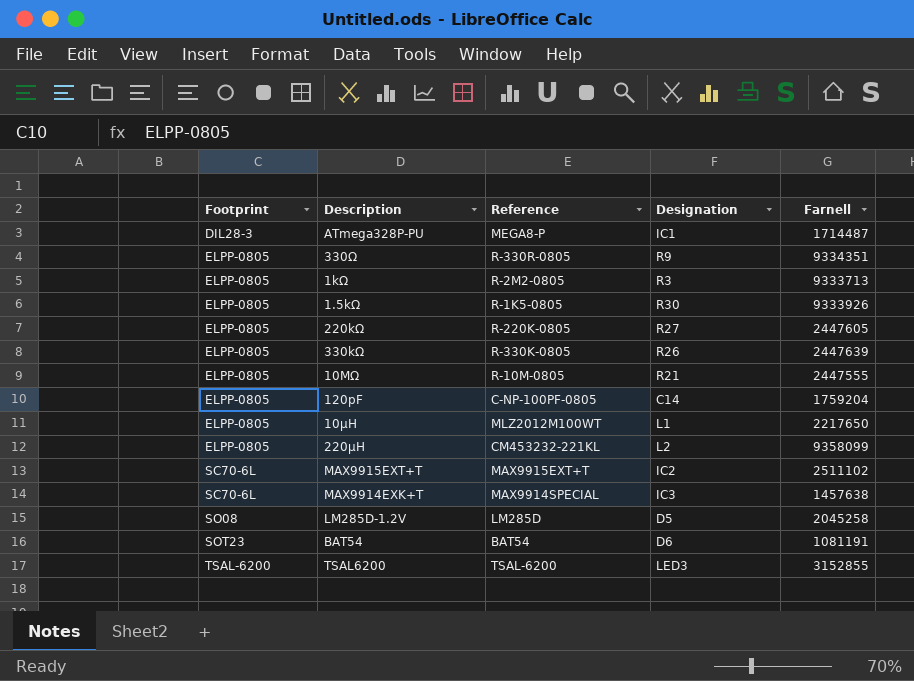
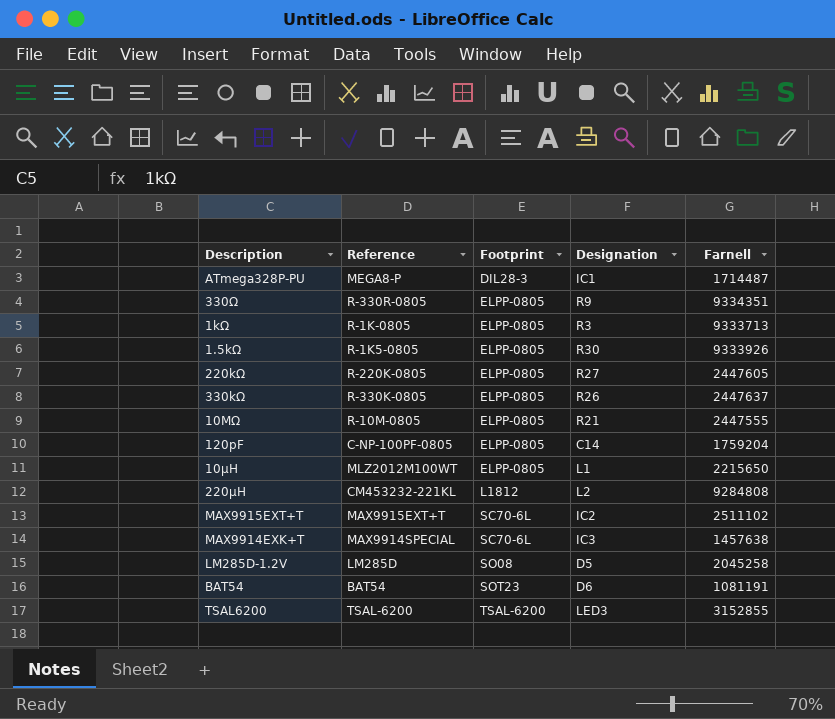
column Footprint | position: 1 -> 3
1kΩ | Reference: R-2M2-0805 -> R-1K-0805
330kΩ | Farnell: 2447639 -> 2447637
10µH | Farnell: 2217650 -> 2215650
220µH | Footprint: ELPP-0805 -> L1812
220µH | Farnell: 9358099 -> 9284808

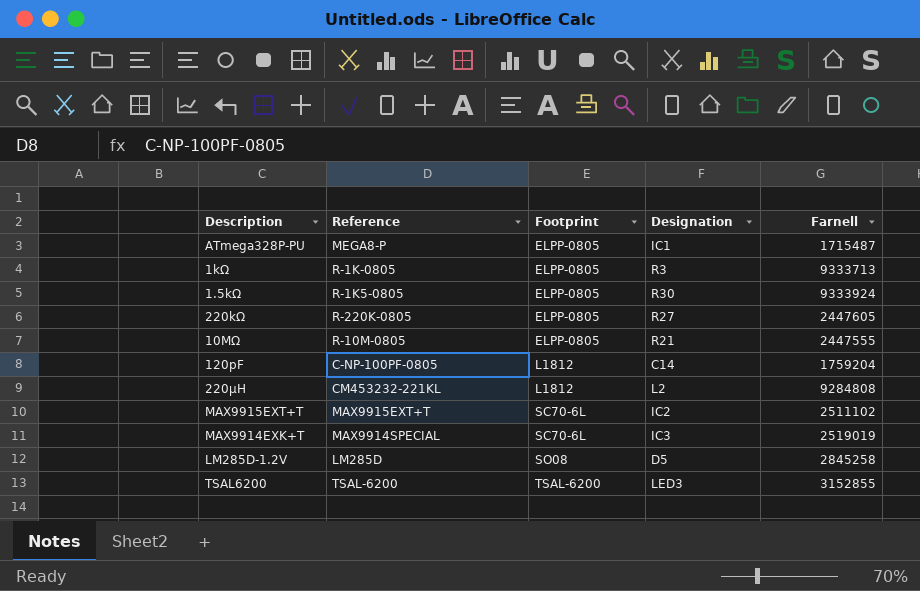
row 330Ω: R-330R-0805 | ELPP-0805 | R9 | 9334351 -> none
row 330kΩ: R-330K-0805 | ELPP-0805 | R26 | 2447637 -> none
row 10µH: MLZ2012M100WT | ELPP-0805 | L1 | 2215650 -> none
row BAT54: BAT54 | SOT23 | D6 | 1081191 -> none
ATmega328P-PU | Footprint: DIL28-3 -> ELPP-0805
ATmega328P-PU | Farnell: 1714487 -> 1715487
1.5kΩ | Farnell: 9333926 -> 9333924
120pF | Footprint: ELPP-0805 -> L1812
MAX9914EXK+T | Farnell: 1457638 -> 2519019
LM285D-1.2V | Farnell: 2045258 -> 2845258

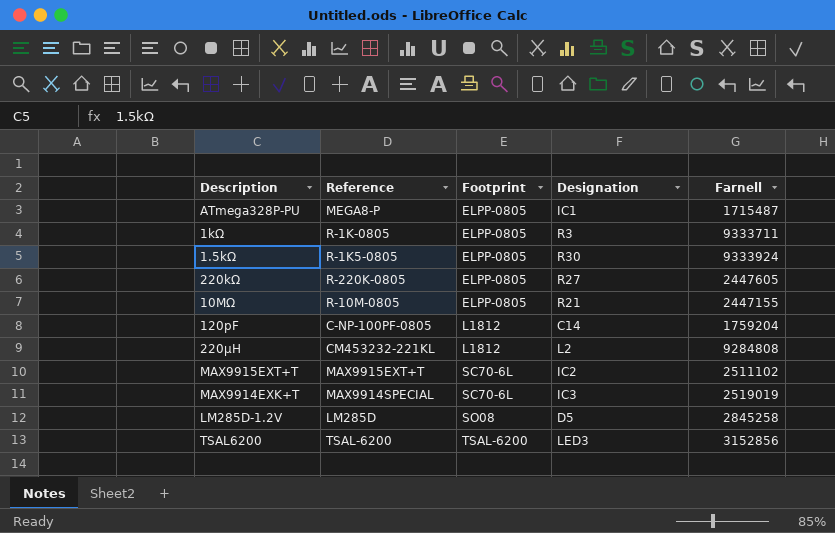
1kΩ | Farnell: 9333713 -> 9333711
10MΩ | Farnell: 2447555 -> 2447155
TSAL6200 | Farnell: 3152855 -> 3152856

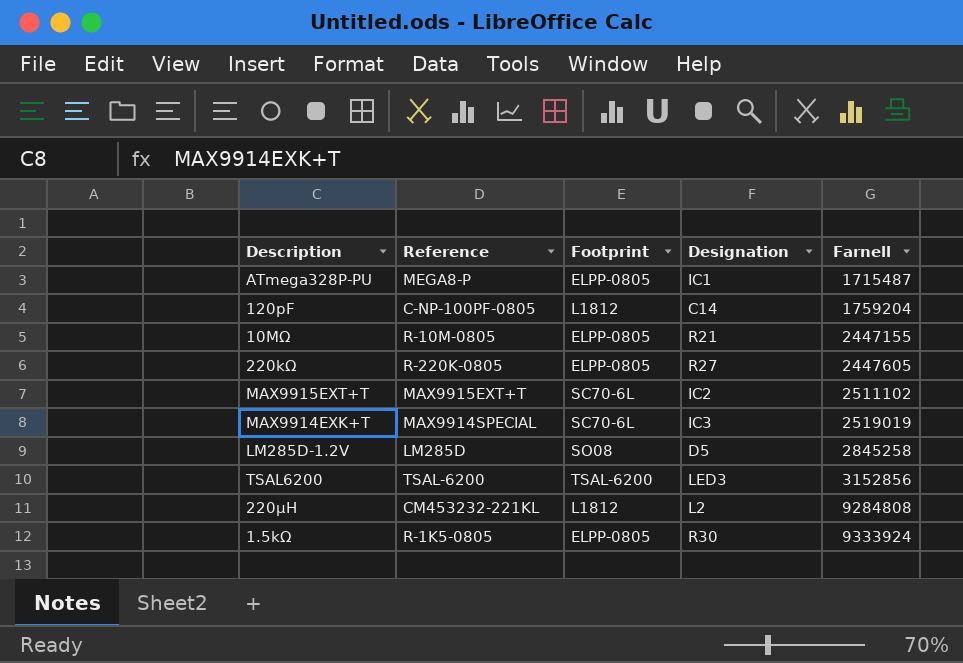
row order: Footprint ascending -> Farnell ascending
row 1kΩ: R-1K-0805 | ELPP-0805 | R3 | 9333711 -> none

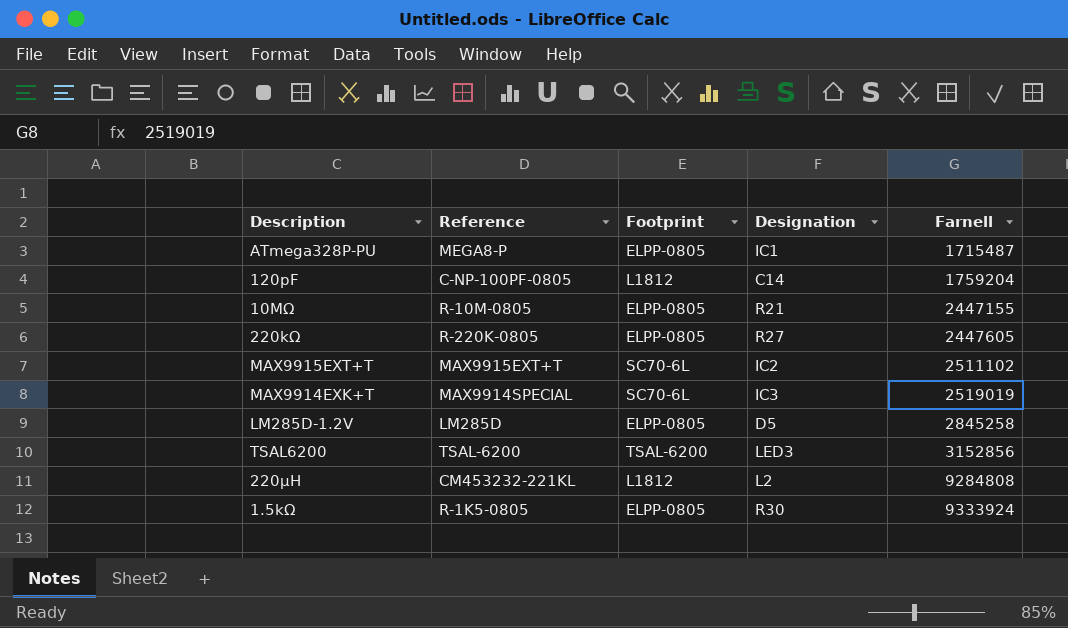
LM285D-1.2V | Footprint: SO08 -> ELPP-0805

